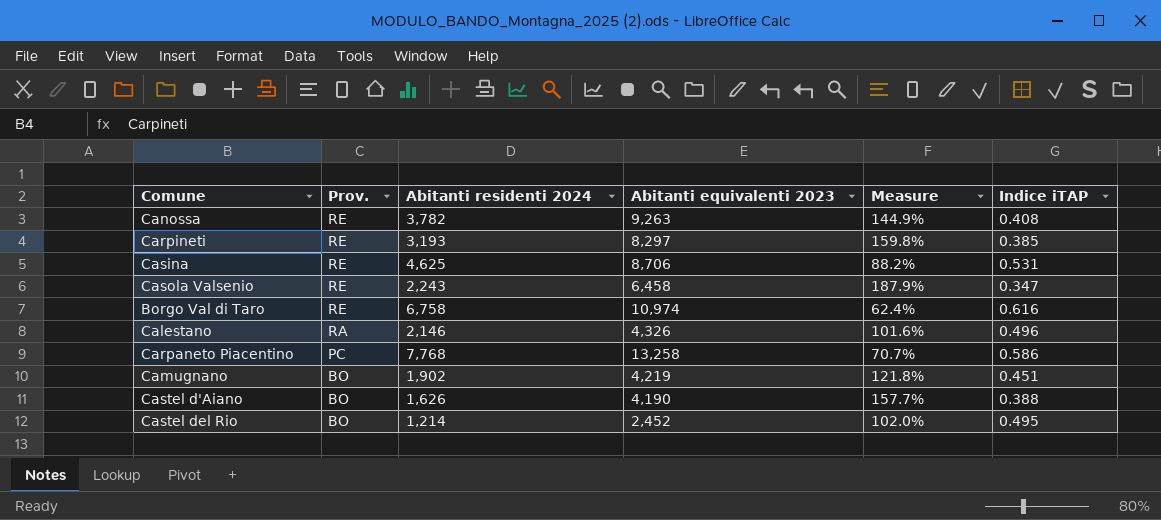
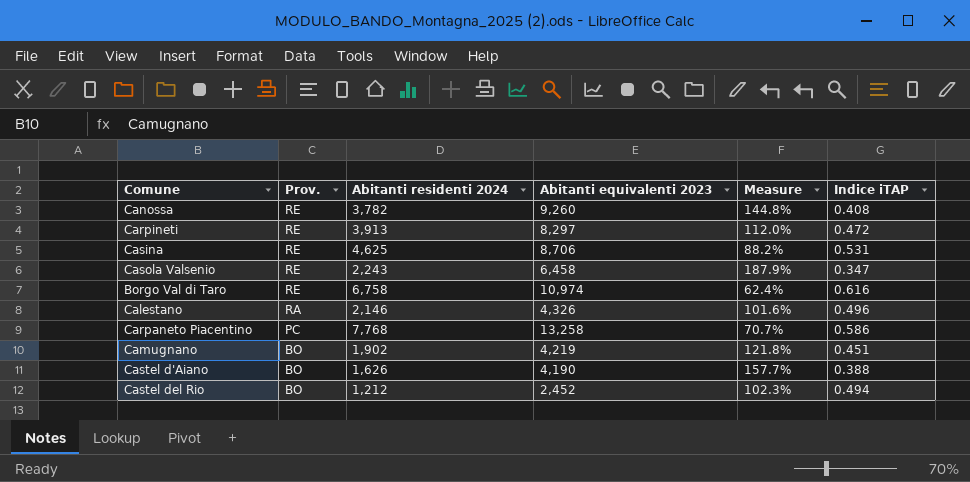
Canossa | Abitanti equivalenti 2023: 9,263 -> 9,260
Canossa | Measure: 144.9% -> 144.8%
Carpineti | Abitanti residenti 2024: 3,193 -> 3,913
Carpineti | Measure: 159.8% -> 112.0%
Carpineti | Indice iTAP: 0.385 -> 0.472
Castel del Rio | Abitanti residenti 2024: 1,214 -> 1,212
Castel del Rio | Measure: 102.0% -> 102.3%
Castel del Rio | Indice iTAP: 0.495 -> 0.494

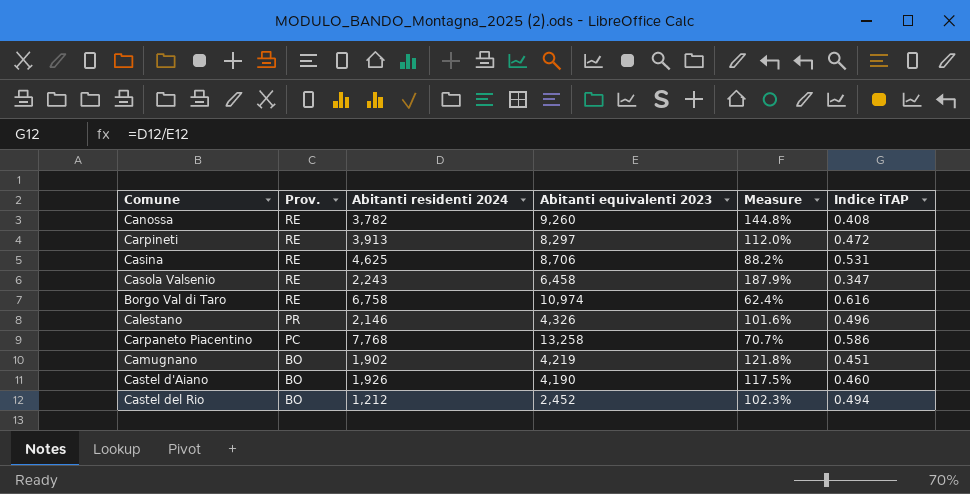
Calestano | Prov.: RA -> PR
Castel d'Aiano | Abitanti residenti 2024: 1,626 -> 1,926
Castel d'Aiano | Measure: 157.7% -> 117.5%
Castel d'Aiano | Indice iTAP: 0.388 -> 0.460

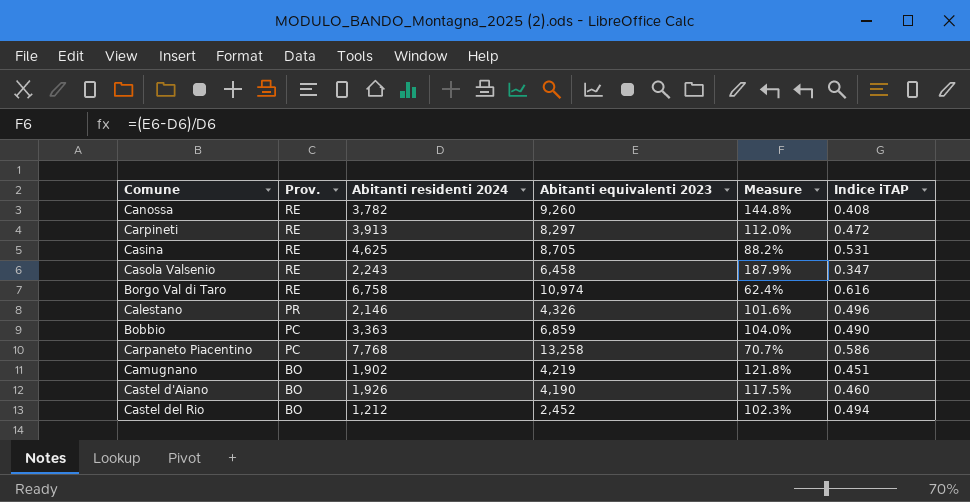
Casina | Abitanti equivalenti 2023: 8,706 -> 8,705
row Bobbio: none -> PC | 3,363 | 6,859 | 104.0% | 0.490

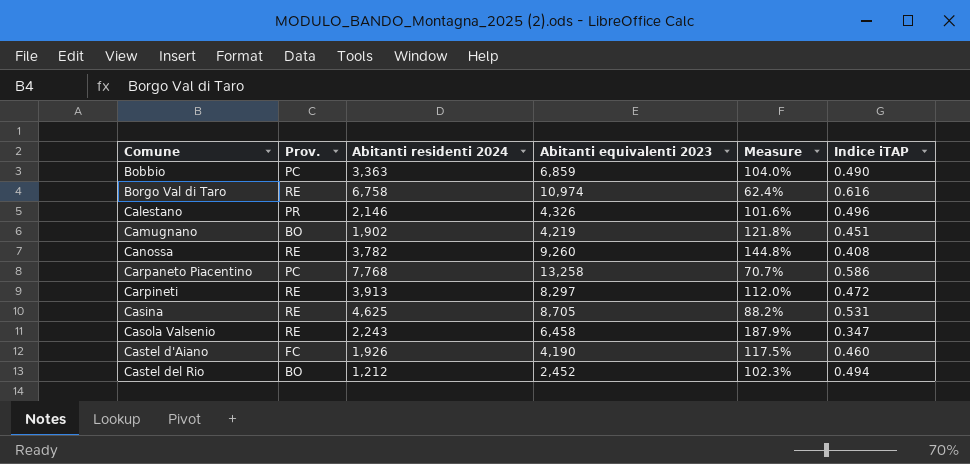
row order: Prov. descending -> Comune ascending
Castel d'Aiano | Prov.: BO -> FC

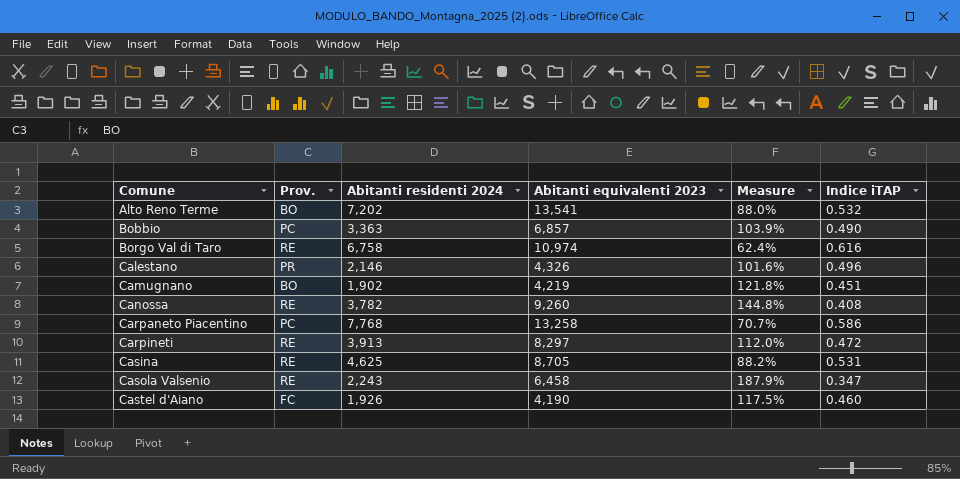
row Castel del Rio: BO | 1,212 | 2,452 | 102.3% | 0.494 -> none
row Alto Reno Terme: none -> BO | 7,202 | 13,541 | 88.0% | 0.532
Bobbio | Abitanti equivalenti 2023: 6,859 -> 6,857
Bobbio | Measure: 104.0% -> 103.9%

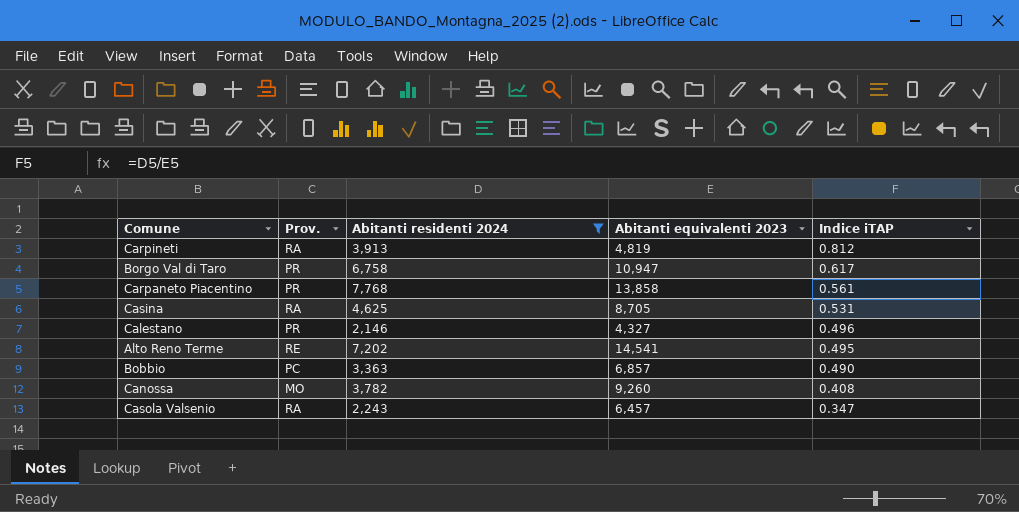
filter: none -> Abitanti residenti 2024 >= 2,146
row order: Comune ascending -> Indice iTAP descending
column Measure | formula: ([Abitanti equivalenti 2023] - [Abitanti residenti 2024]) / [Abitanti residenti 2024] -> none
Carpineti | Prov.: RE -> RA
Carpineti | Abitanti equivalenti 2023: 8,297 -> 4,819
Carpineti | Indice iTAP: 0.472 -> 0.812
Borgo Val di Taro | Prov.: RE -> PR
Borgo Val di Taro | Abitanti equivalenti 2023: 10,974 -> 10,947
Borgo Val di Taro | Indice iTAP: 0.616 -> 0.617
Carpaneto Piacentino | Prov.: PC -> PR
Carpaneto Piacentino | Abitanti equivalenti 2023: 13,258 -> 13,858
Carpaneto Piacentino | Indice iTAP: 0.586 -> 0.561
Casina | Prov.: RE -> RA
Calestano | Abitanti equivalenti 2023: 4,326 -> 4,327
Alto Reno Terme | Prov.: BO -> RE
Alto Reno Terme | Abitanti equivalenti 2023: 13,541 -> 14,541
Alto Reno Terme | Indice iTAP: 0.532 -> 0.495
Canossa | Prov.: RE -> MO
Casola Valsenio | Prov.: RE -> RA
Casola Valsenio | Abitanti equivalenti 2023: 6,458 -> 6,457

